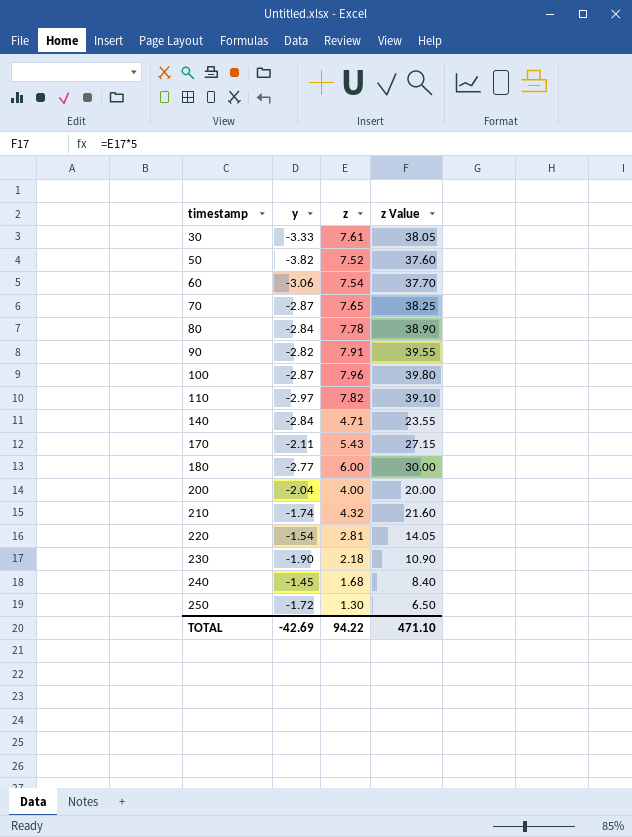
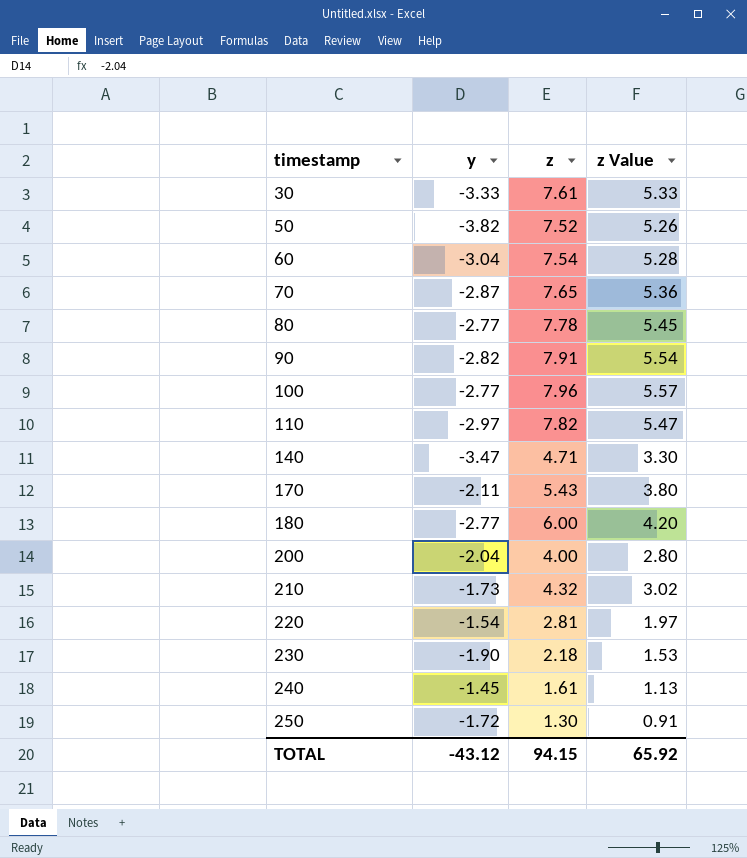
column z Value | formula: [z] * 5 -> [z] * 0.7
60 | y: -3.06 -> -3.04
80 | y: -2.84 -> -2.77
100 | y: -2.87 -> -2.77
140 | y: -2.84 -> -3.47
210 | y: -1.74 -> -1.73
240 | z: 1.68 -> 1.61
TOTAL | y: -42.69 -> -43.12
TOTAL | z: 94.22 -> 94.15
TOTAL | z Value: 471.10 -> 65.92

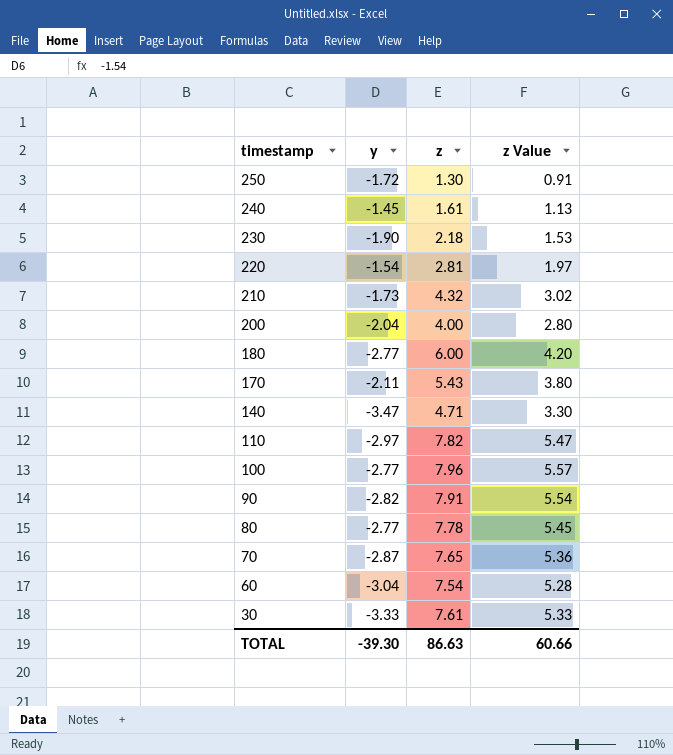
row order: timestamp ascending -> timestamp descending
row 50: -3.82 | 7.52 | 5.26 -> none
TOTAL | y: -43.12 -> -39.30
TOTAL | z: 94.15 -> 86.63
TOTAL | z Value: 65.92 -> 60.66

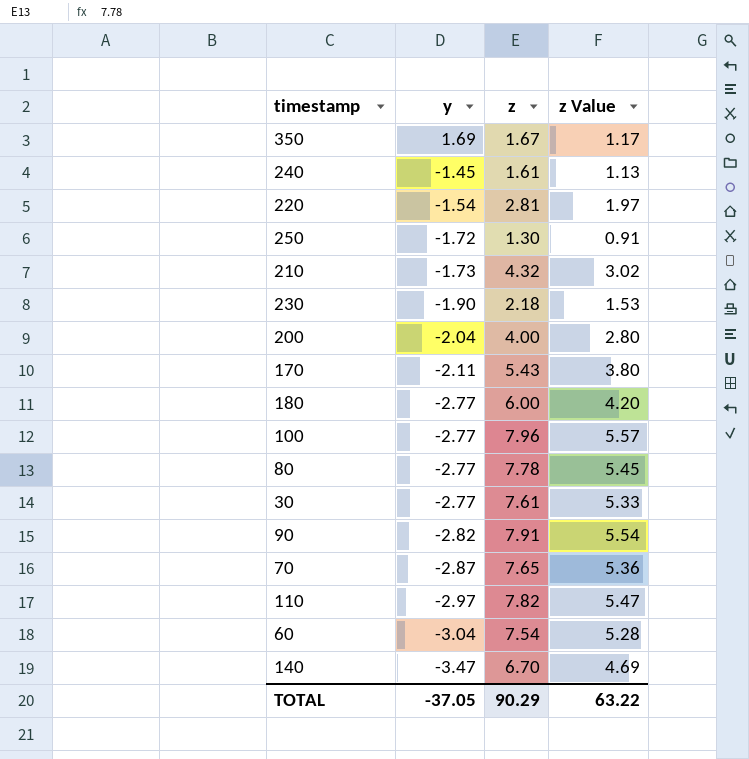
row order: timestamp descending -> y descending
row 350: none -> 1.69 | 1.67 | 1.17
30 | y: -3.33 -> -2.77
140 | z: 4.71 -> 6.70
140 | z Value: 3.30 -> 4.69
TOTAL | y: -39.30 -> -37.05
TOTAL | z: 86.63 -> 90.29
TOTAL | z Value: 60.66 -> 63.22

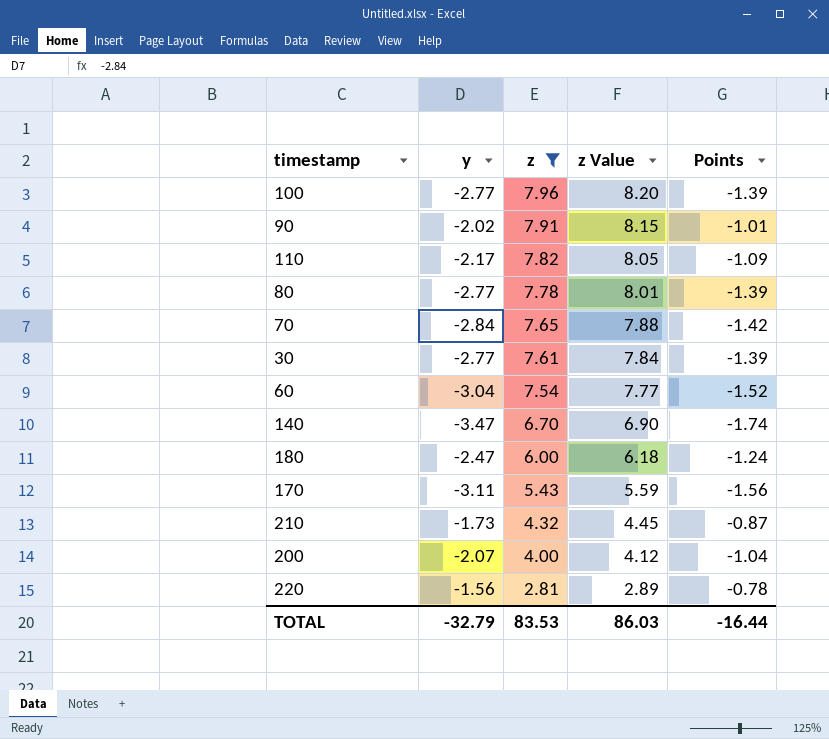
filter: none -> z >= 2.81
row order: y descending -> z descending
column z Value | formula: [z] * 0.7 -> [z] * 1.03
column Points | formula: none -> [y] * 0.5
90 | y: -2.82 -> -2.02
110 | y: -2.97 -> -2.17
70 | y: -2.87 -> -2.84
180 | y: -2.77 -> -2.47
170 | y: -2.11 -> -3.11
200 | y: -2.04 -> -2.07
220 | y: -1.54 -> -1.56
TOTAL | y: -37.05 -> -32.79
TOTAL | z: 90.29 -> 83.53
TOTAL | z Value: 63.22 -> 86.03

